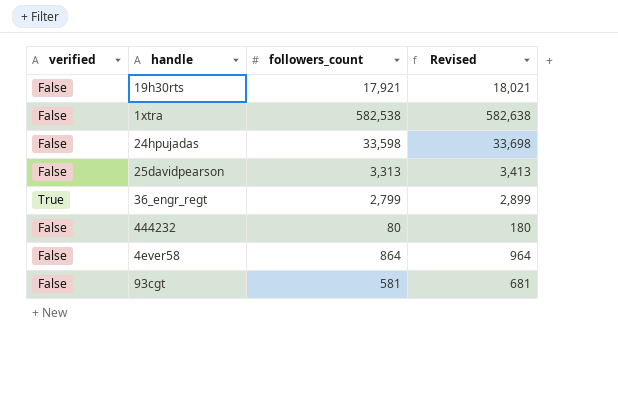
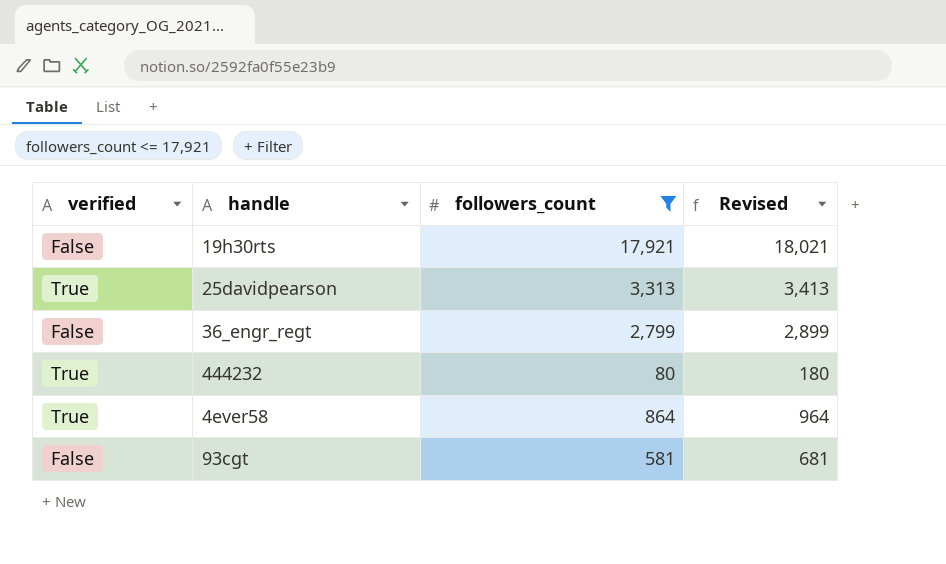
filter: none -> followers_count <= 17,921
25davidpearson | verified: False -> True
36_engr_regt | verified: True -> False
444232 | verified: False -> True
4ever58 | verified: False -> True

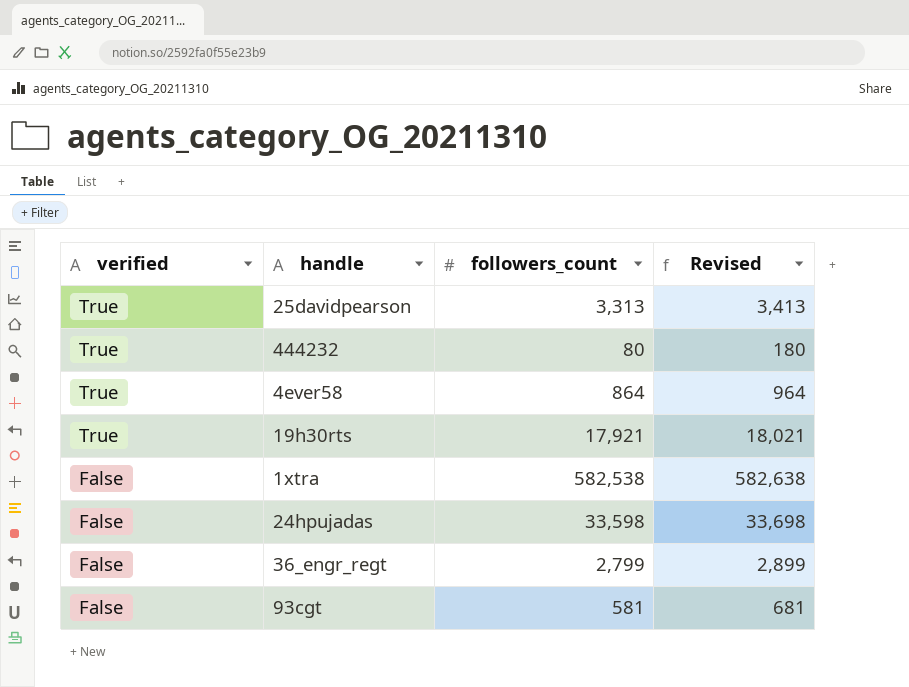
filter: followers_count <= 17,921 -> none
row order: none -> verified descending
19h30rts | verified: False -> True

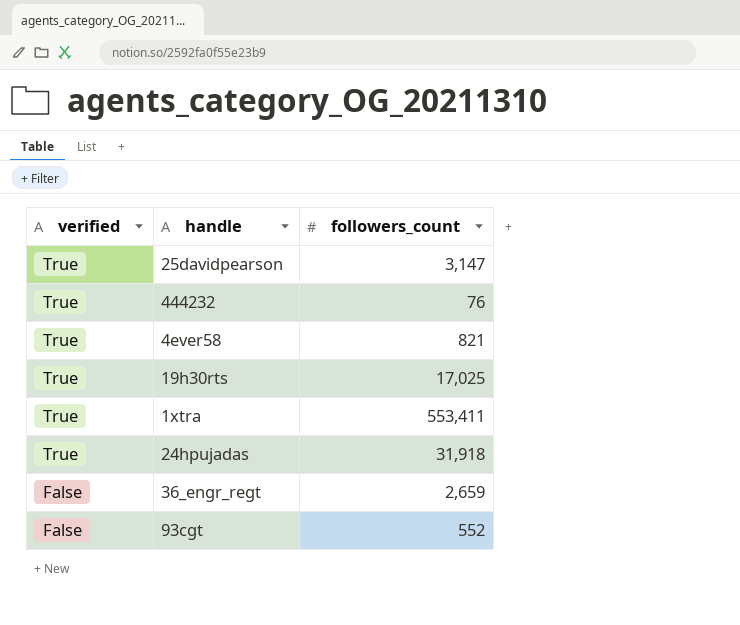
column Revised | formula: [followers_count] + 100 -> none
25davidpearson | followers_count: 3,313 -> 3,147
444232 | followers_count: 80 -> 76
4ever58 | followers_count: 864 -> 821
19h30rts | followers_count: 17,921 -> 17,025
1xtra | verified: False -> True
1xtra | followers_count: 582,538 -> 553,411
24hpujadas | verified: False -> True
24hpujadas | followers_count: 33,598 -> 31,918
36_engr_regt | followers_count: 2,799 -> 2,659
93cgt | followers_count: 581 -> 552

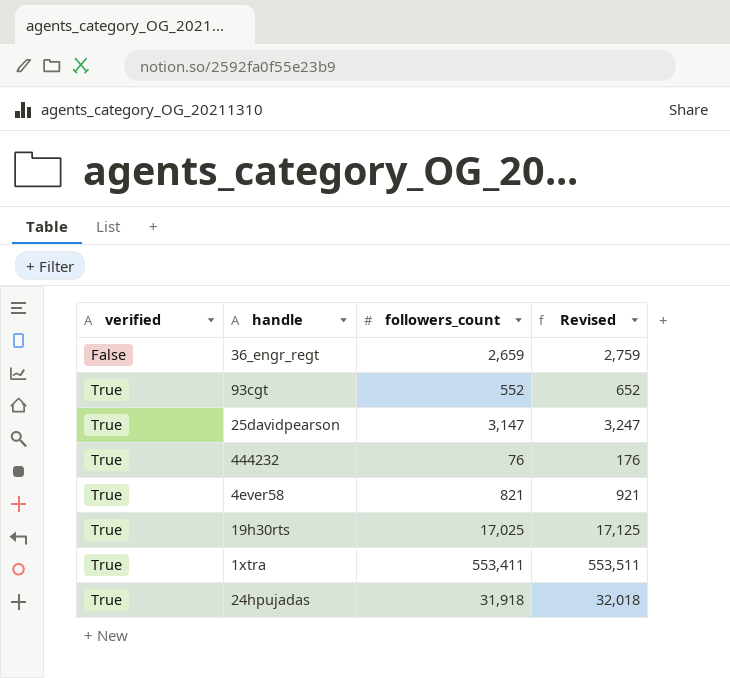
row order: verified descending -> verified ascending
column Revised | formula: none -> [followers_count] + 100
93cgt | verified: False -> True

